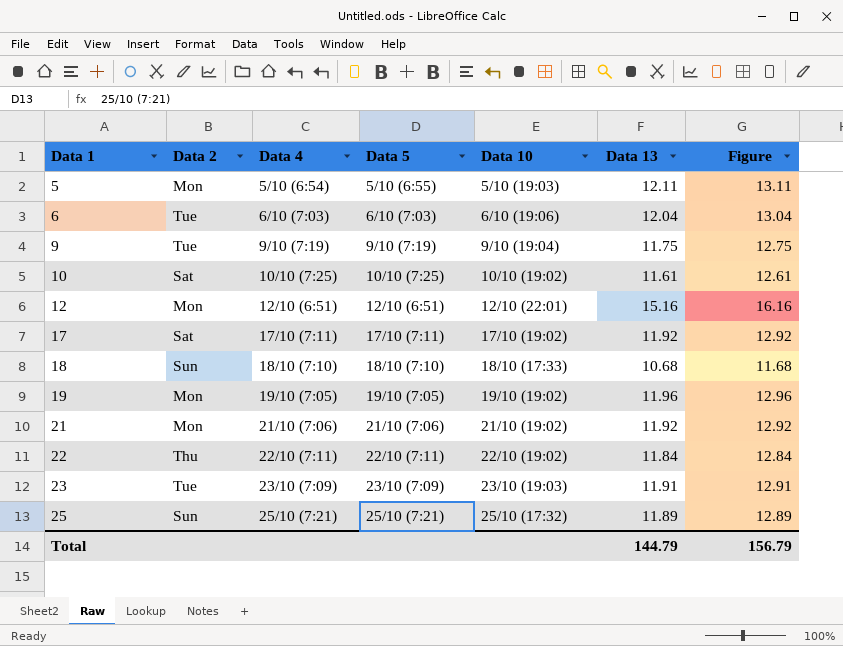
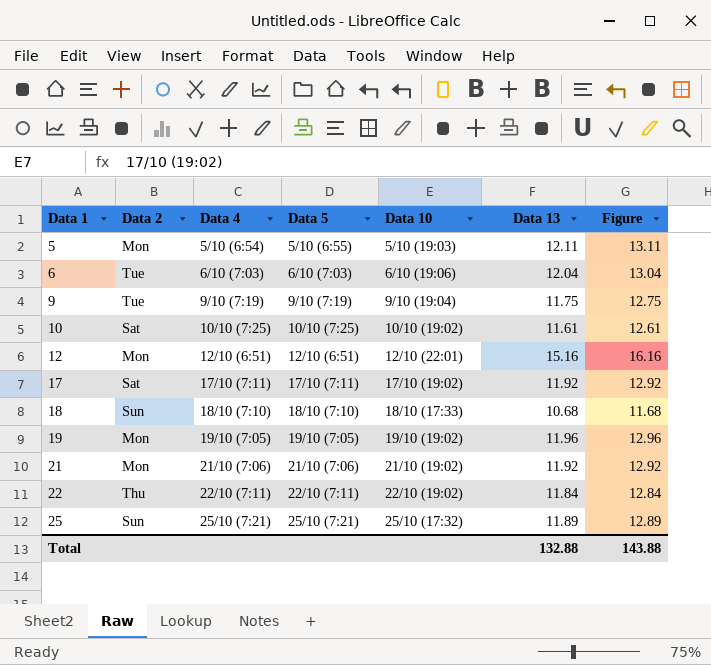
row 23: Tue | 23/10 (7:09) | 23/10 (7:09) | 23/10 (19:03) | 11.91 | 12.91 -> none
Total | Data 13: 144.79 -> 132.88
Total | Figure: 156.79 -> 143.88

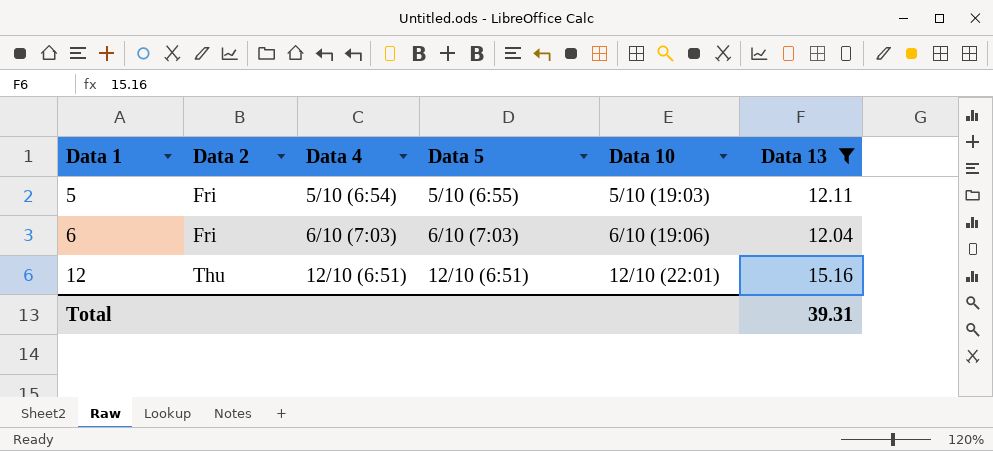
filter: none -> Data 13 >= 12.04
column Figure | formula: [Data 13] + 1 -> none
5 | Data 2: Mon -> Fri
6 | Data 2: Tue -> Fri
12 | Data 2: Mon -> Thu
Total | Data 13: 132.88 -> 39.31

